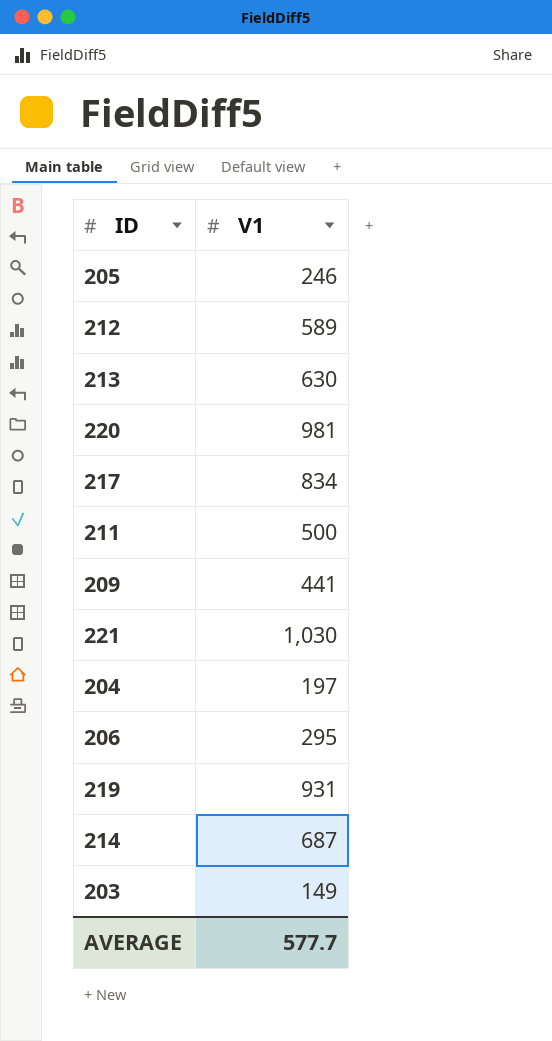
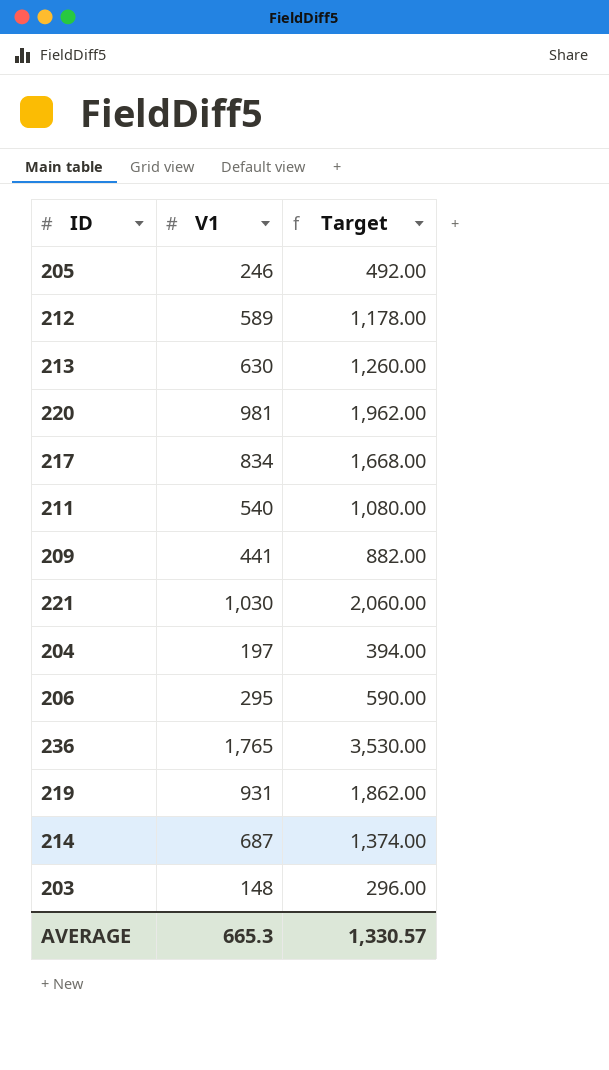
column Target | formula: none -> [V1] * 2
211 | V1: 500 -> 540
row 236: none -> 1,765 | 3,530.00
203 | V1: 149 -> 148
AVERAGE | V1: 577.7 -> 665.3

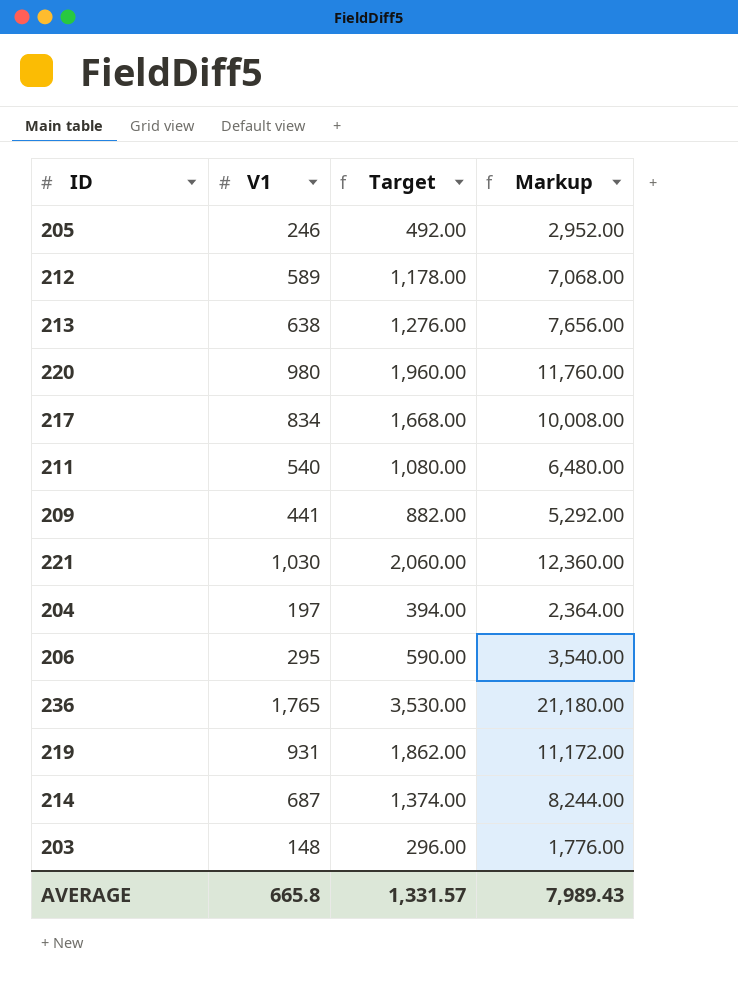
column Markup | formula: none -> [V1] * 12
213 | V1: 630 -> 638
213 | Target: 1,260.00 -> 1,276.00
220 | V1: 981 -> 980
220 | Target: 1,962.00 -> 1,960.00
AVERAGE | V1: 665.3 -> 665.8
AVERAGE | Target: 1,330.57 -> 1,331.57

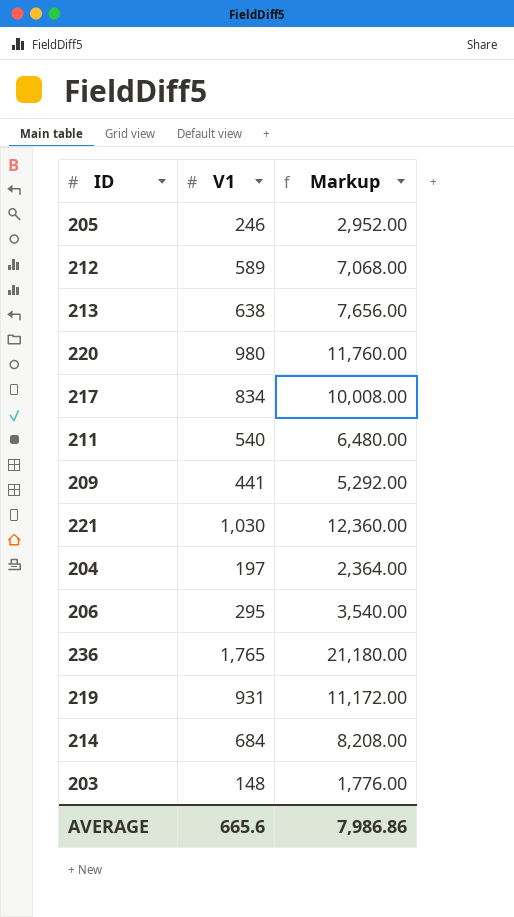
column Target | formula: [V1] * 2 -> none
214 | V1: 687 -> 684
214 | Markup: 8,244.00 -> 8,208.00
AVERAGE | V1: 665.8 -> 665.6
AVERAGE | Markup: 7,989.43 -> 7,986.86

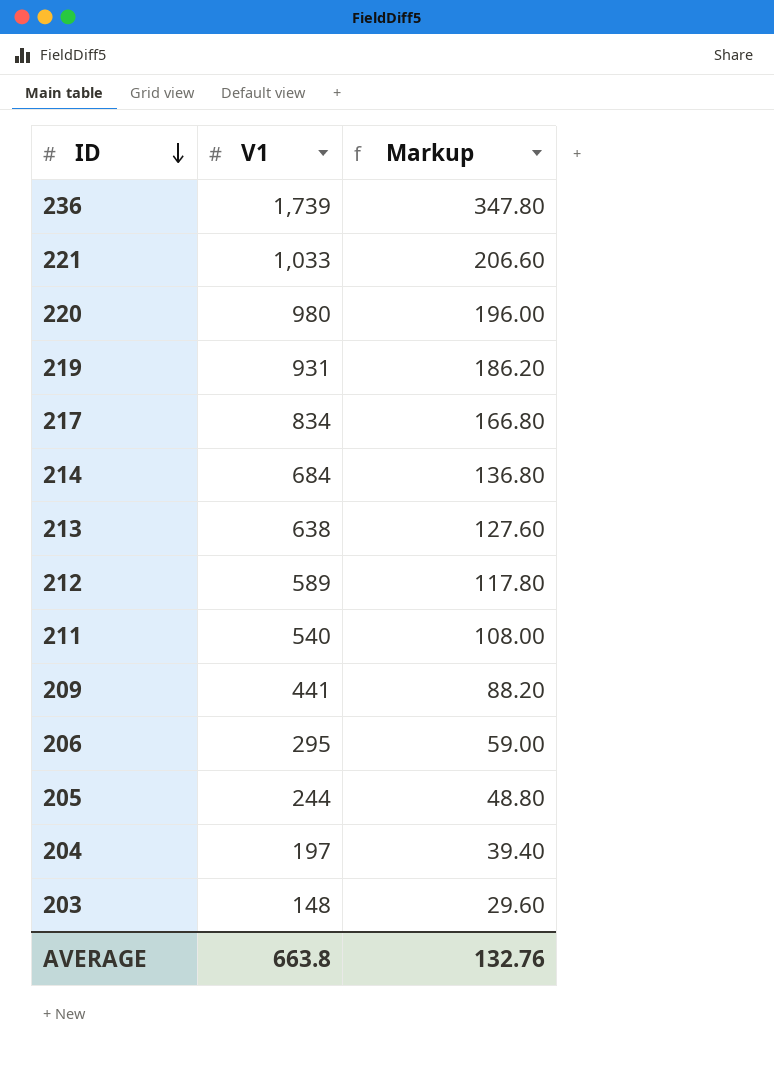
row order: none -> ID descending
column Markup | formula: [V1] * 12 -> [V1] * 0.2
236 | V1: 1,765 -> 1,739
221 | V1: 1,030 -> 1,033
205 | V1: 246 -> 244
AVERAGE | V1: 665.6 -> 663.8
AVERAGE | Markup: 7,986.86 -> 132.76

